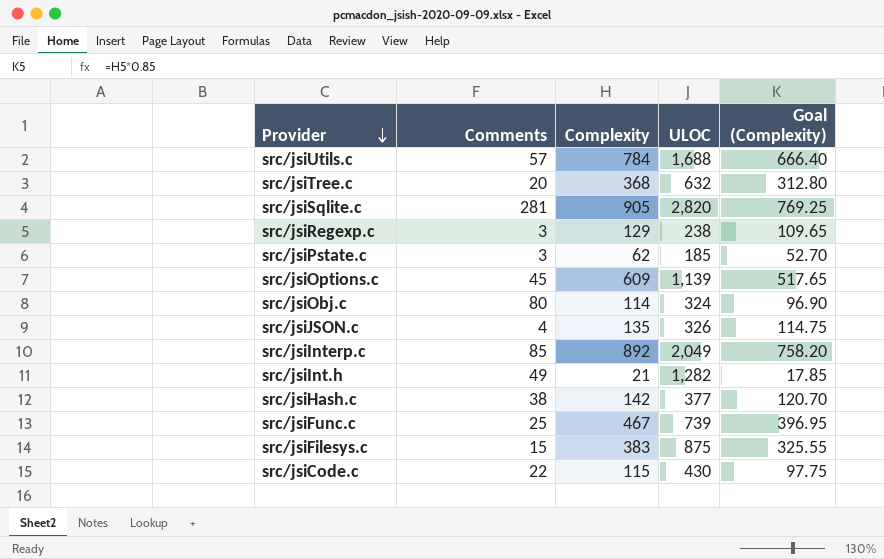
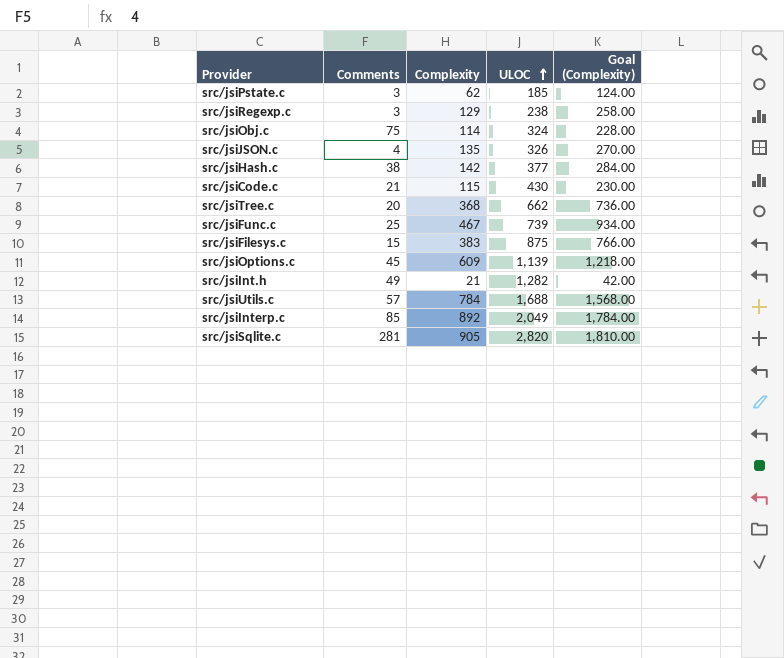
row order: Provider descending -> ULOC ascending
column Goal (Complexity) | formula: [Complexity] * 0.85 -> [Complexity] * 2
src/jsiObj.c | Comments: 80 -> 75
src/jsiCode.c | Comments: 22 -> 21
src/jsiTree.c | ULOC: 632 -> 662

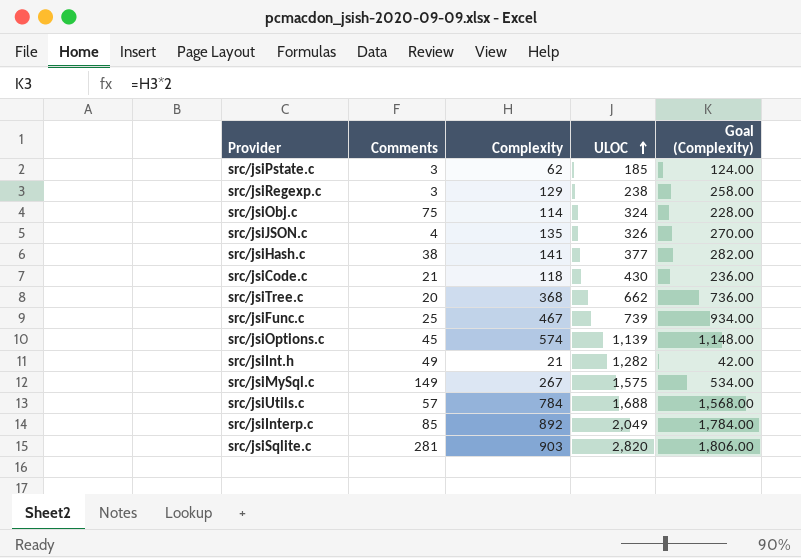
row src/jsiFilesys.c: 15 | 383 | 875 | 766.00 -> none
src/jsiHash.c | Complexity: 142 -> 141
src/jsiHash.c | Goal (Complexity): 284.00 -> 282.00
src/jsiCode.c | Complexity: 115 -> 118
src/jsiCode.c | Goal (Complexity): 230.00 -> 236.00
src/jsiOptions.c | Complexity: 609 -> 574
src/jsiOptions.c | Goal (Complexity): 1,218.00 -> 1,148.00
row src/jsiMySql.c: none -> 149 | 267 | 1,575 | 534.00
src/jsiSqlite.c | Complexity: 905 -> 903
src/jsiSqlite.c | Goal (Complexity): 1,810.00 -> 1,806.00

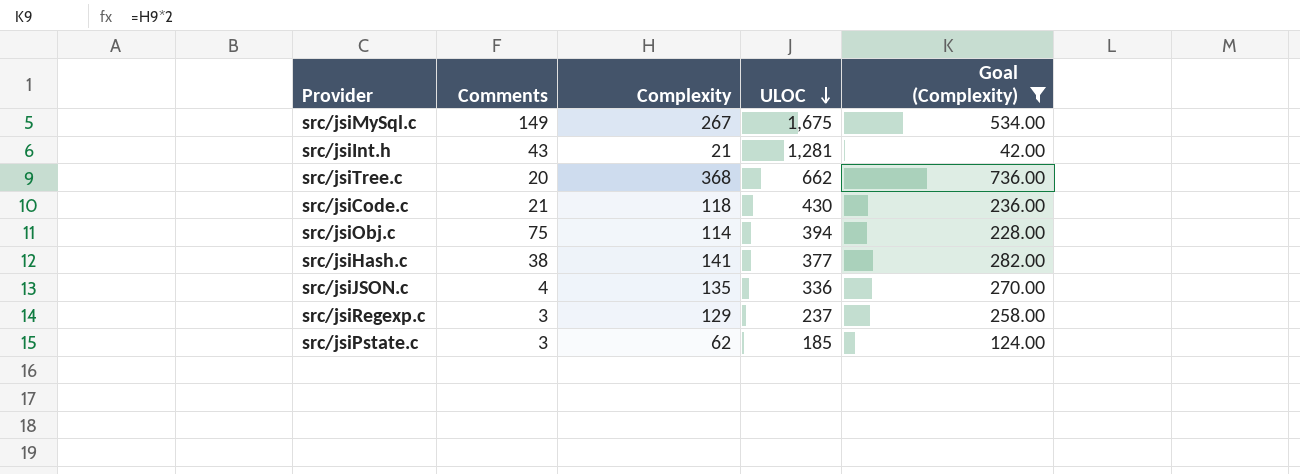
filter: none -> Goal (Complexity) <= 736.00
row order: ULOC ascending -> ULOC descending
src/jsiMySql.c | ULOC: 1,575 -> 1,675
src/jsiInt.h | Comments: 49 -> 43
src/jsiInt.h | ULOC: 1,282 -> 1,281
src/jsiObj.c | ULOC: 324 -> 394
src/jsiJSON.c | ULOC: 326 -> 336
src/jsiRegexp.c | ULOC: 238 -> 237

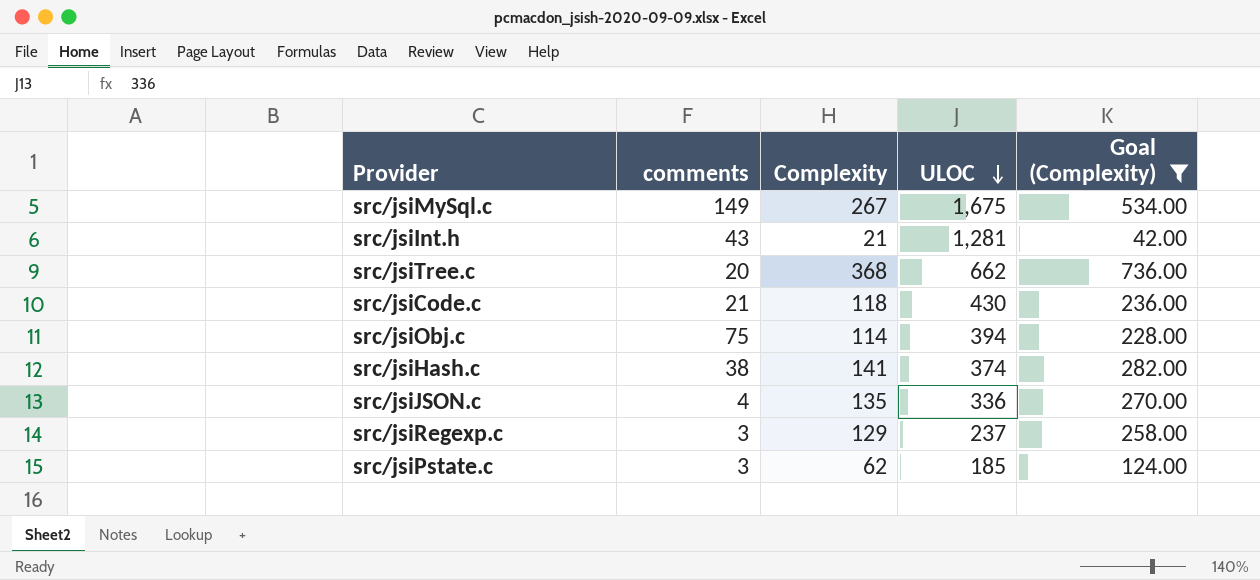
column name: Comments -> comments
src/jsiHash.c | ULOC: 377 -> 374

